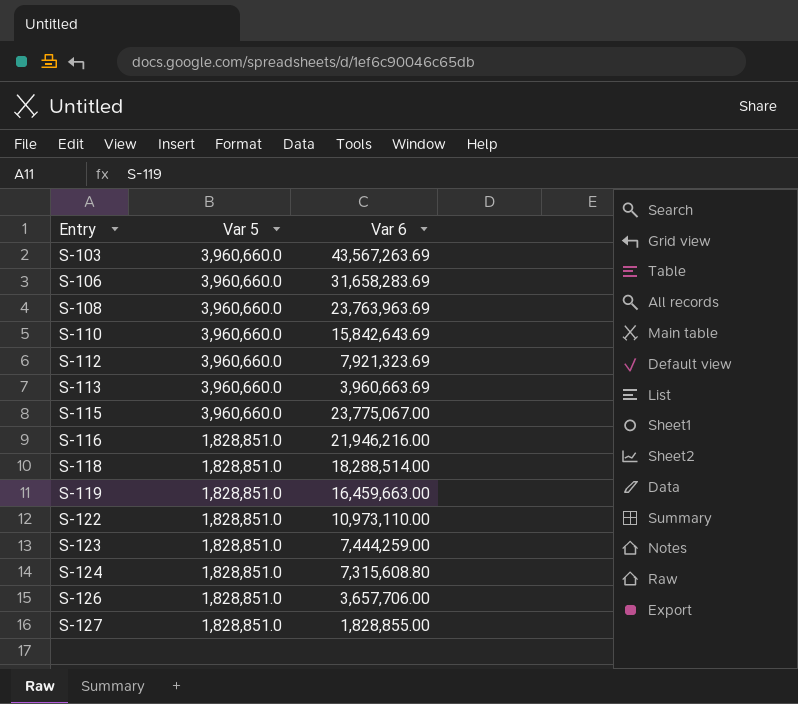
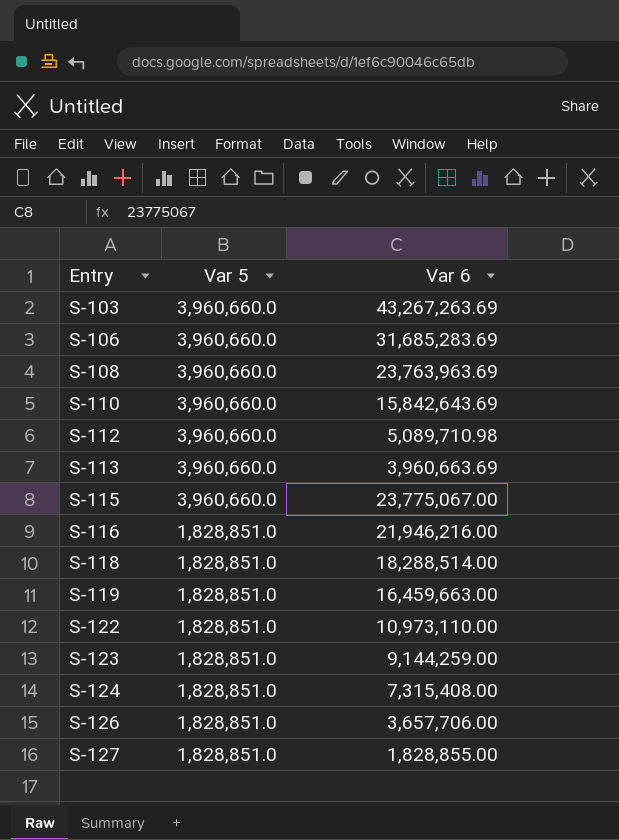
S-103 | Var 6: 43,567,263.69 -> 43,267,263.69
S-106 | Var 6: 31,658,283.69 -> 31,685,283.69
S-112 | Var 6: 7,921,323.69 -> 5,089,710.98
S-123 | Var 6: 7,444,259.00 -> 9,144,259.00
S-124 | Var 6: 7,315,608.80 -> 7,315,408.00

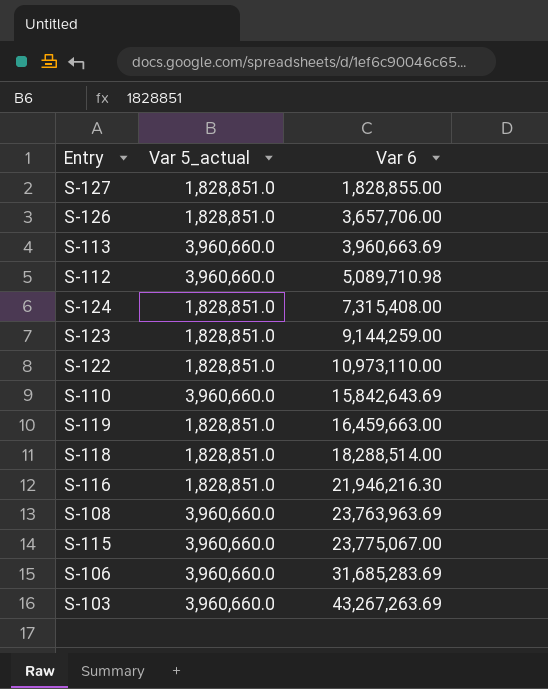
row order: Entry ascending -> Var 6 ascending
column name: Var 5 -> Var 5_actual
S-116 | Var 6: 21,946,216.00 -> 21,946,216.30

